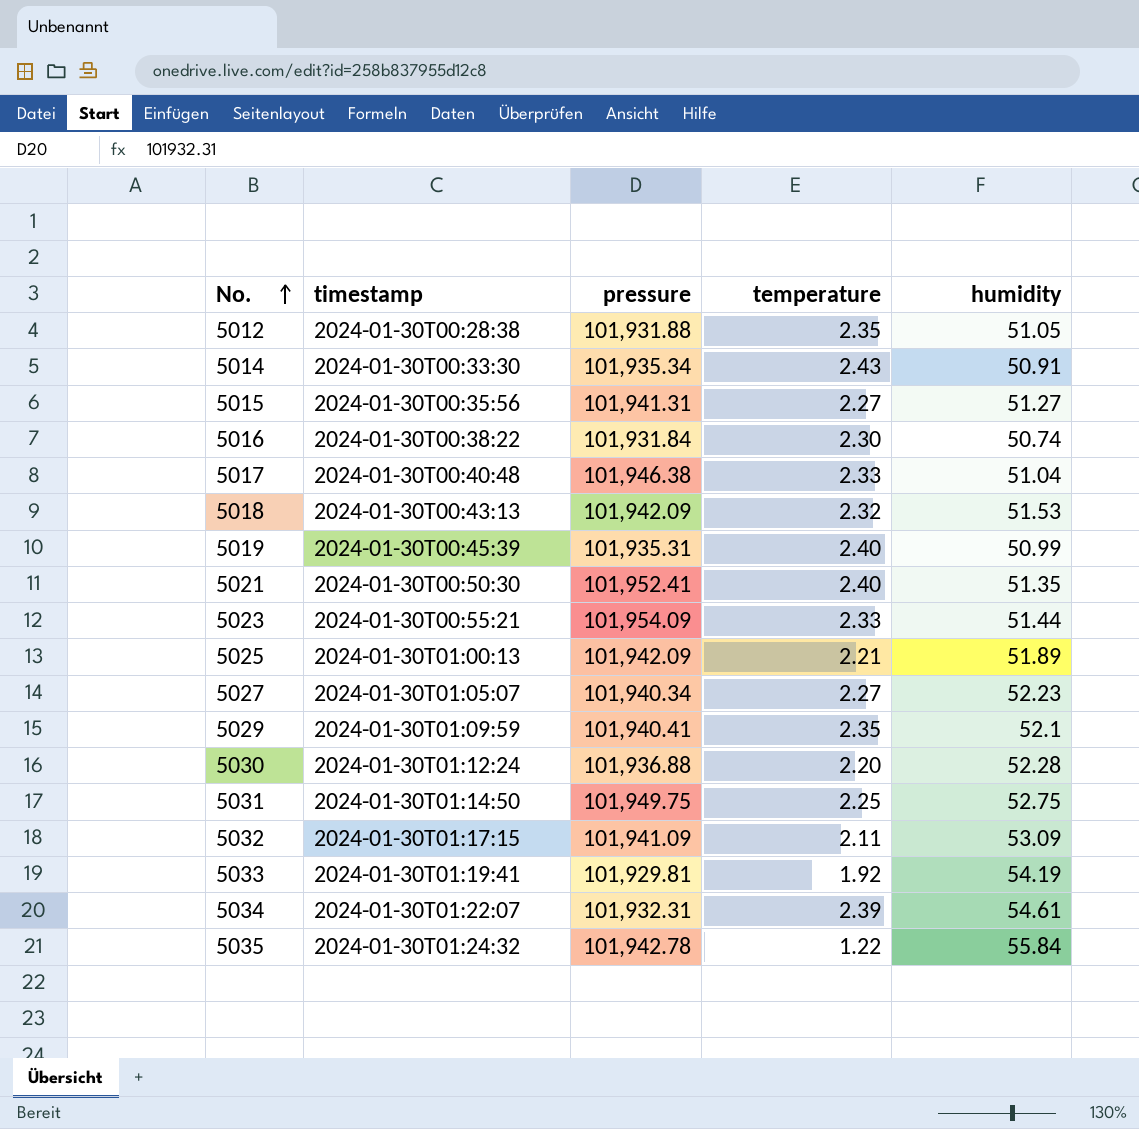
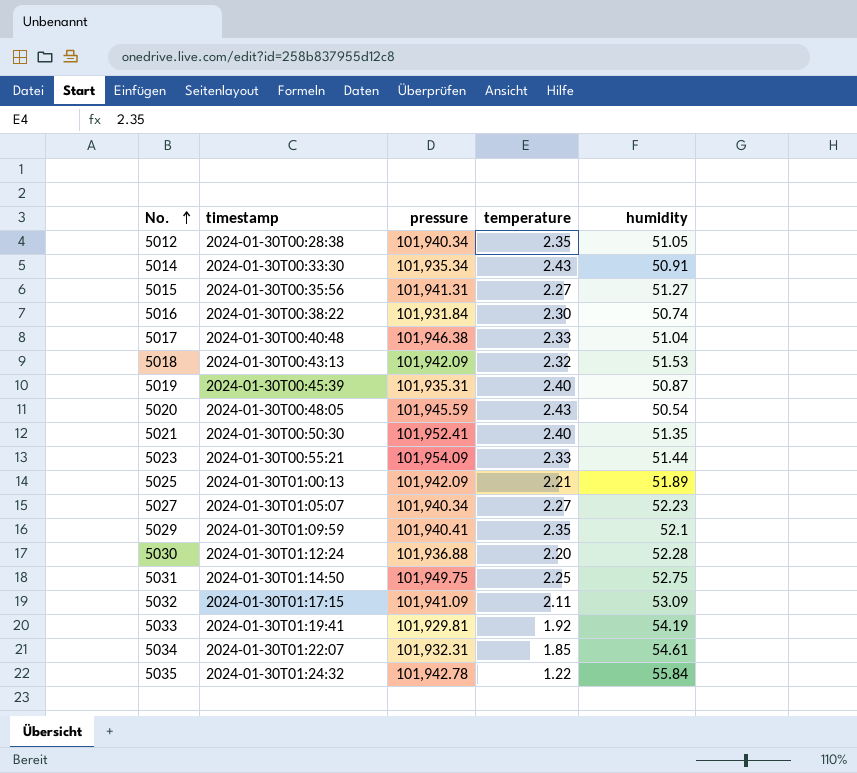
5012 | pressure: 101,931.88 -> 101,940.34
5019 | humidity: 50.99 -> 50.87
row 5020: none -> 2024-01-30T00:48:05 | 101,945.59 | 2.43 | 50.54
5034 | temperature: 2.39 -> 1.85

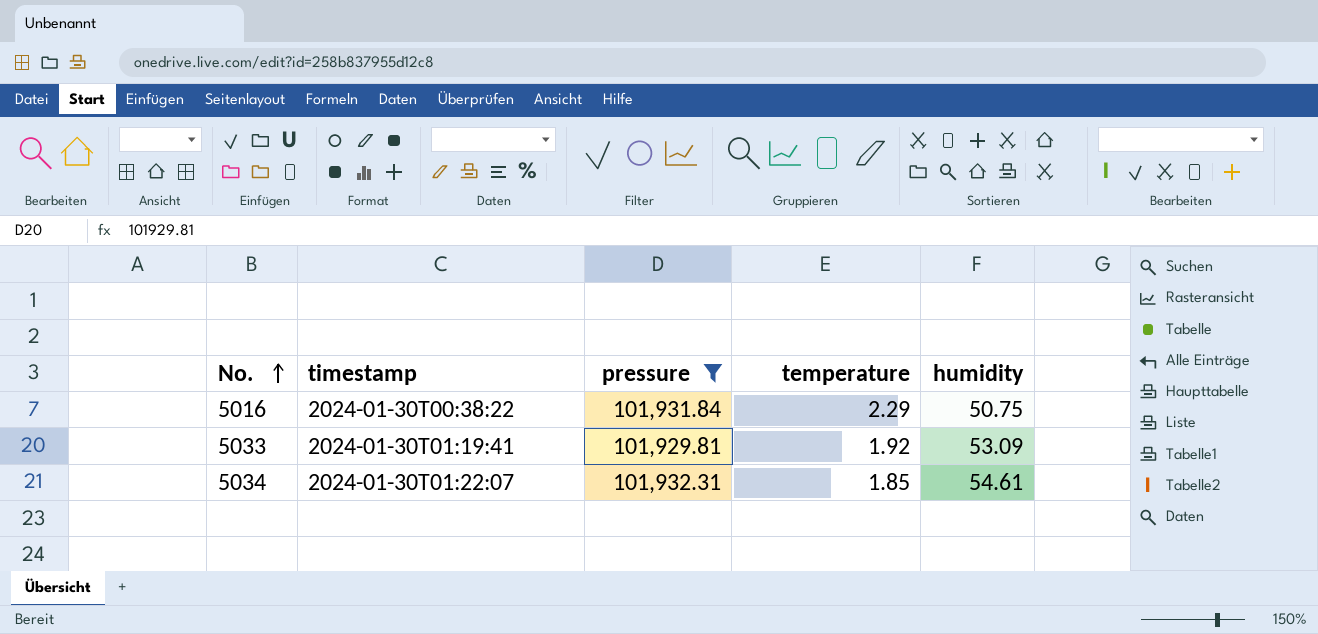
filter: none -> pressure <= 101,932.31
5016 | temperature: 2.30 -> 2.29
5016 | humidity: 50.74 -> 50.75
5033 | humidity: 54.19 -> 53.09

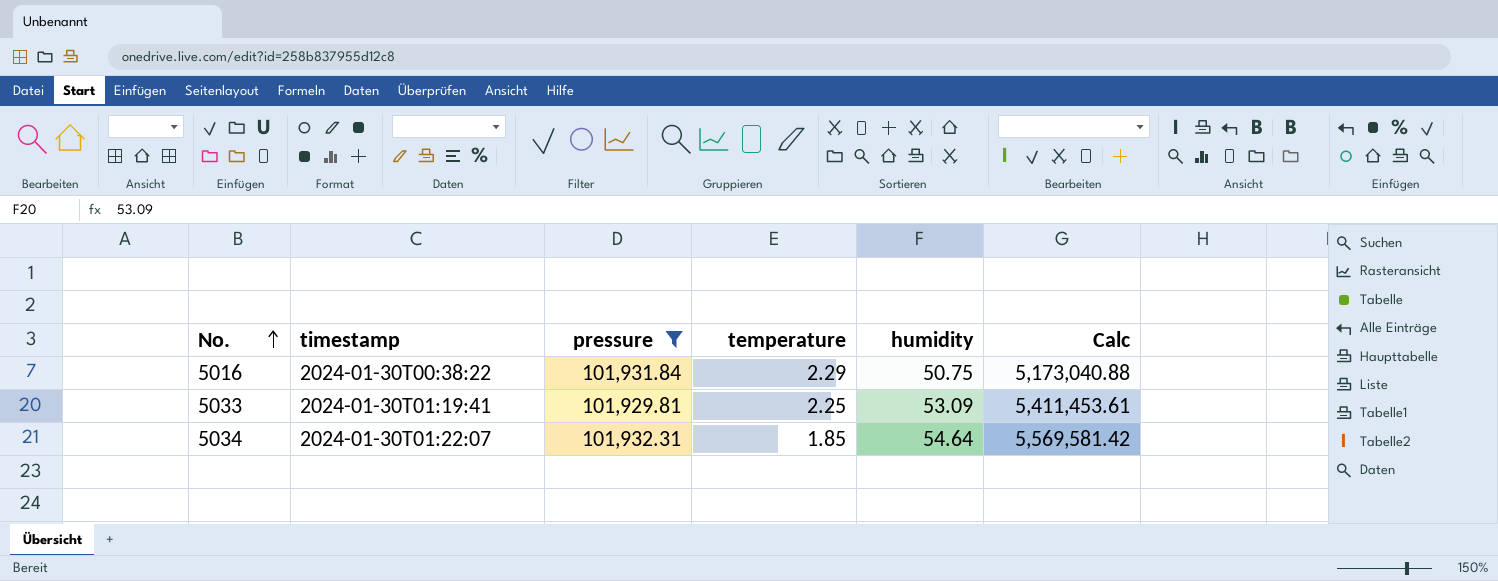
column Calc | formula: none -> [pressure] * [humidity]
5033 | temperature: 1.92 -> 2.25
5034 | humidity: 54.61 -> 54.64

